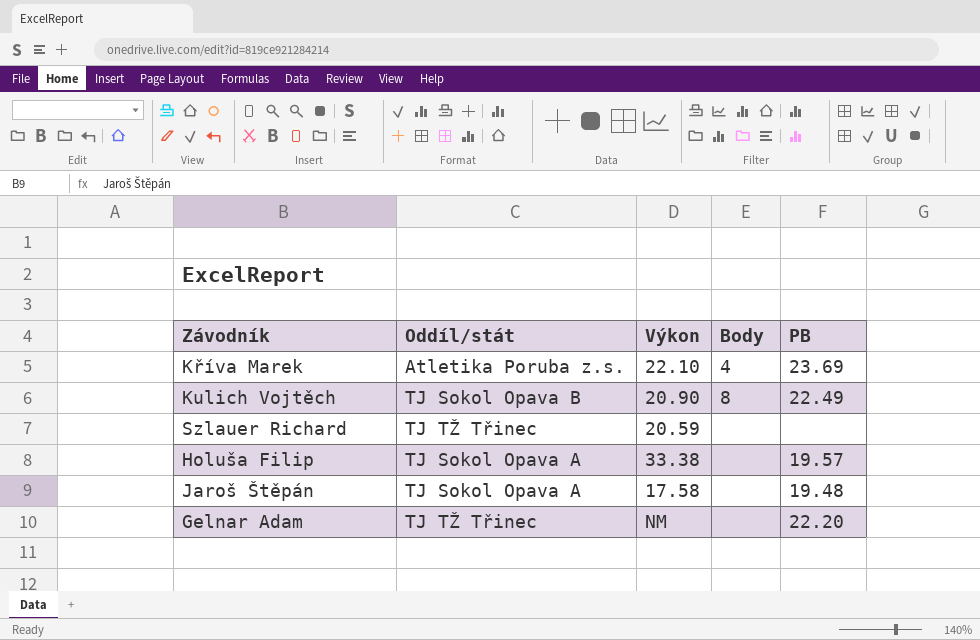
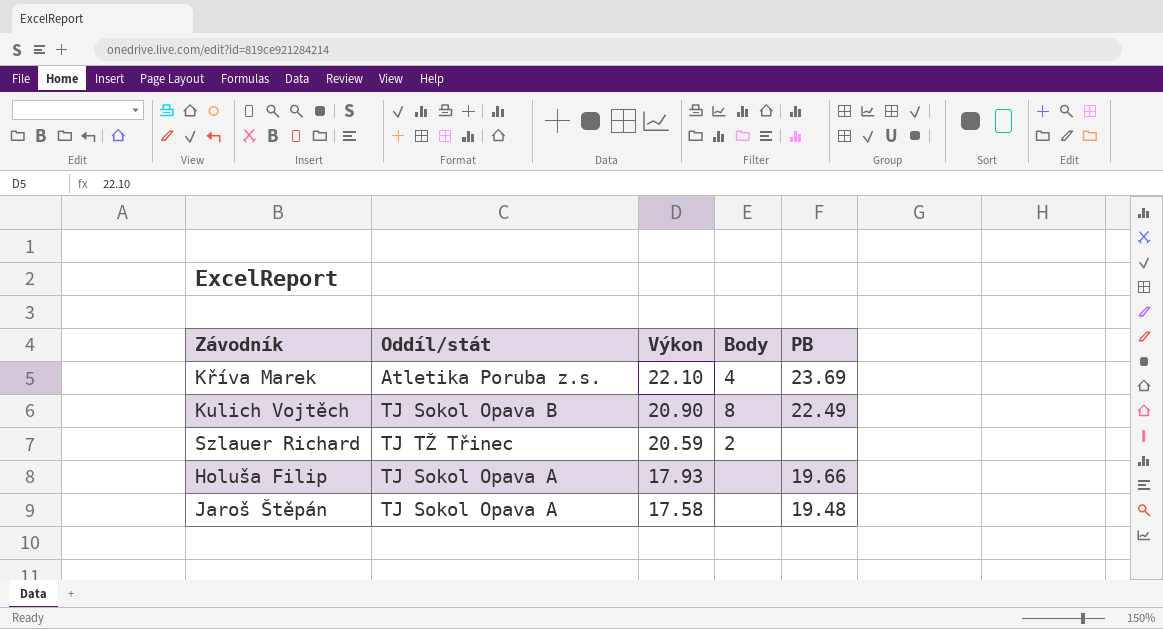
row Gelnar Adam: TJ TŽ Třinec | NM | none | 22.20 -> none
Szlauer Richard | Body: none -> 2
Holuša Filip | Výkon: 33.38 -> 17.93
Holuša Filip | PB: 19.57 -> 19.66

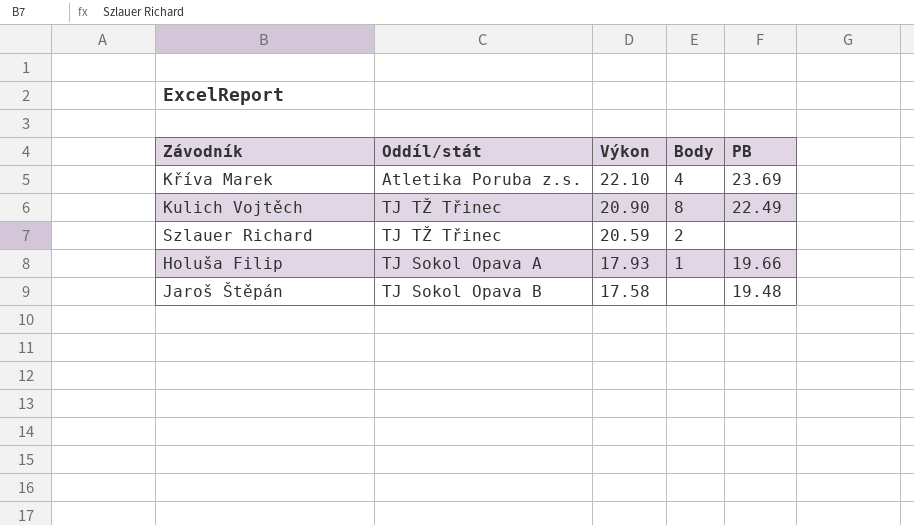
Kulich Vojtěch | Oddíl/stát: TJ Sokol Opava B -> TJ TŽ Třinec
Holuša Filip | Body: none -> 1
Jaroš Štěpán | Oddíl/stát: TJ Sokol Opava A -> TJ Sokol Opava B

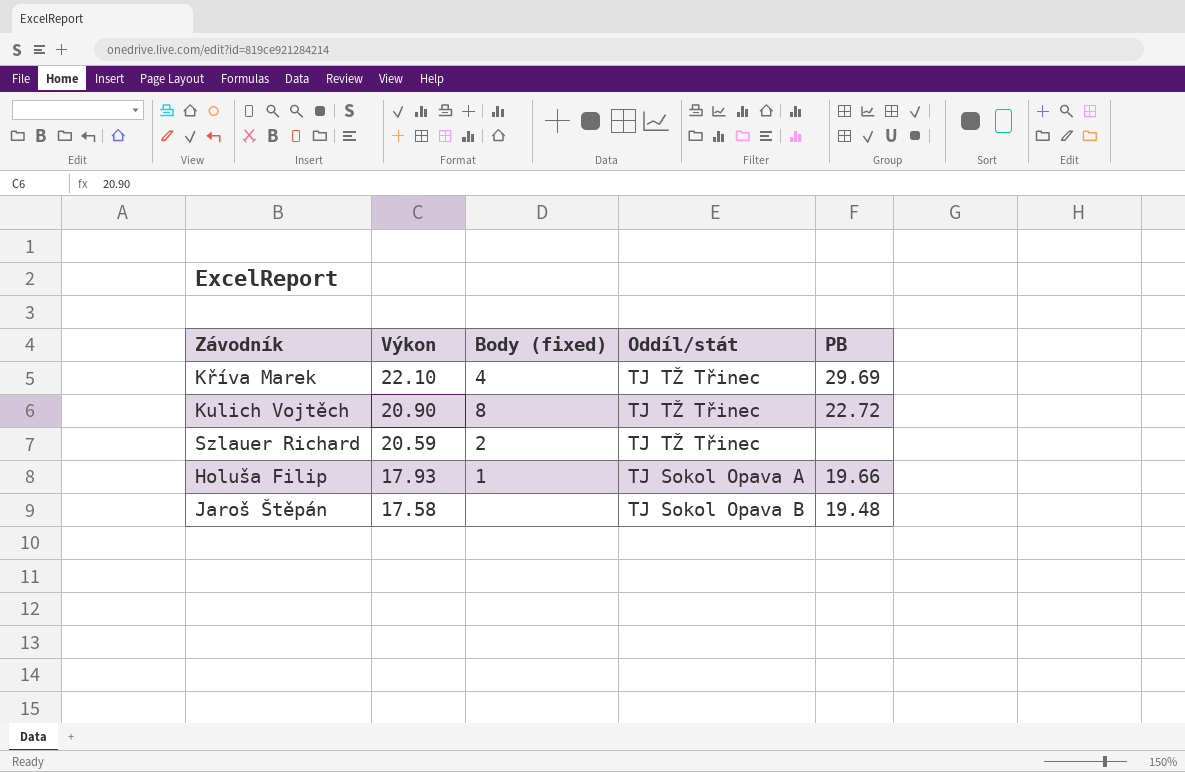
column name: Body -> Body (fixed)
column Oddíl/stát | position: 2 -> 4
Kříva Marek | Oddíl/stát: Atletika Poruba z.s. -> TJ TŽ Třinec
Kříva Marek | PB: 23.69 -> 29.69
Kulich Vojtěch | PB: 22.49 -> 22.72

